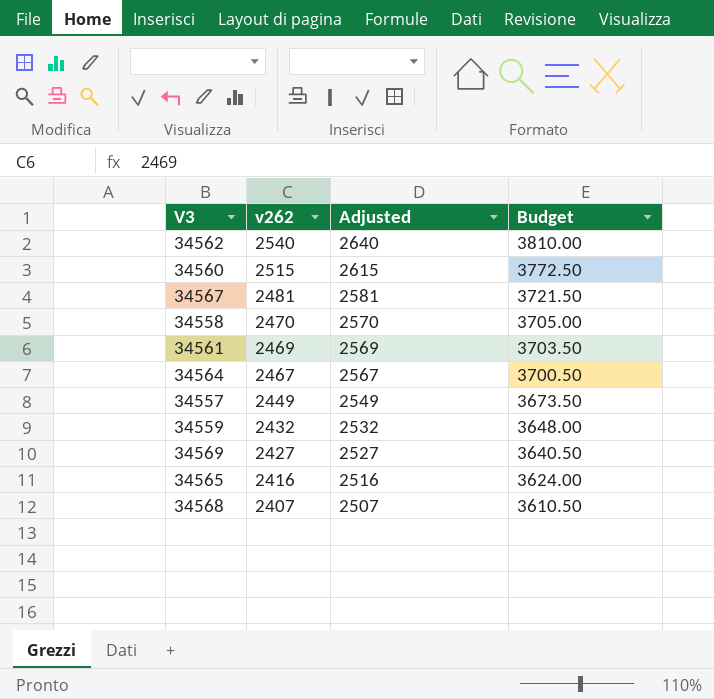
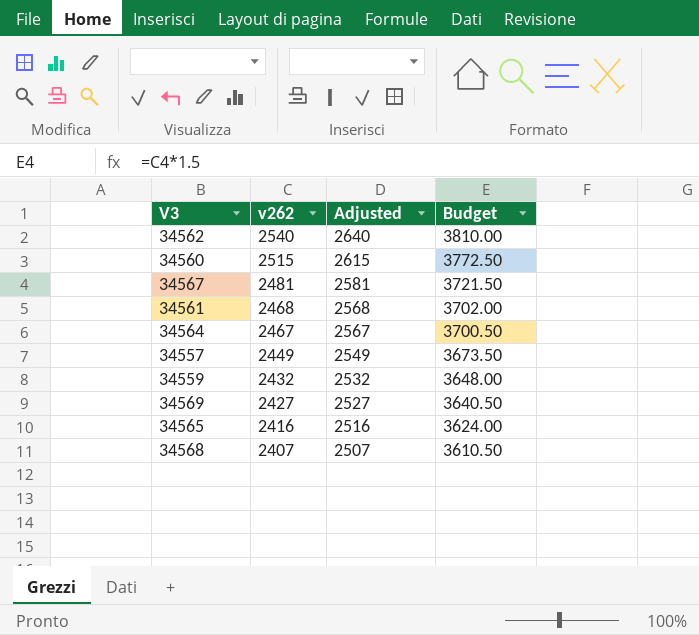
row 34558: 2470 | 2570 | 3705.00 -> none
34561 | v262: 2469 -> 2468
34561 | Adjusted: 2569 -> 2568
34561 | Budget: 3703.50 -> 3702.00

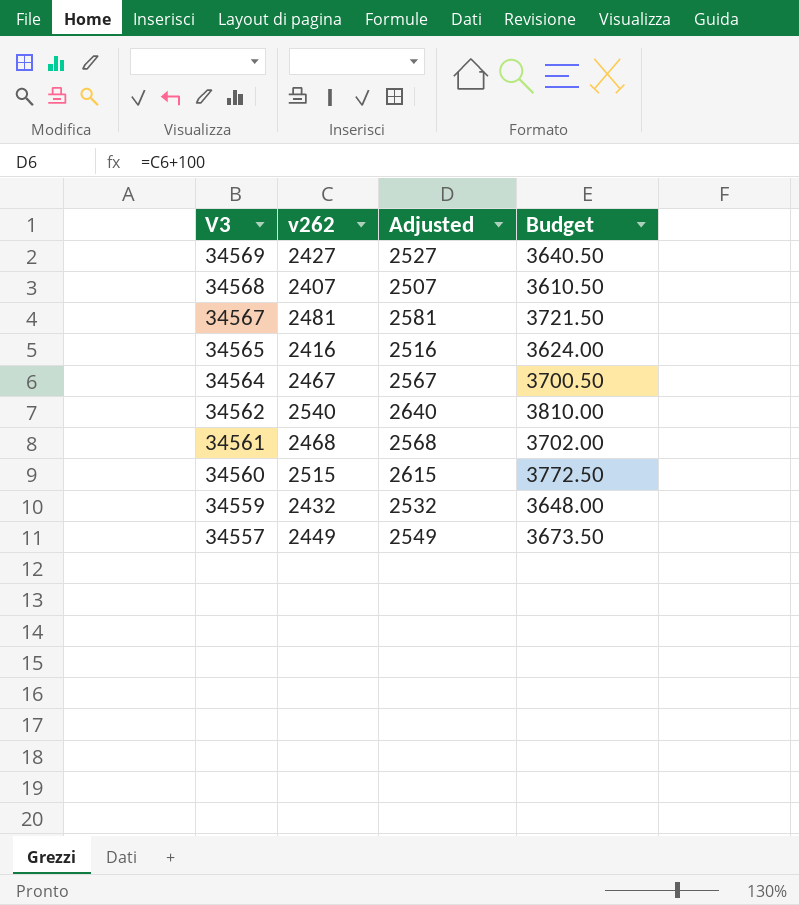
row order: v262 descending -> V3 descending

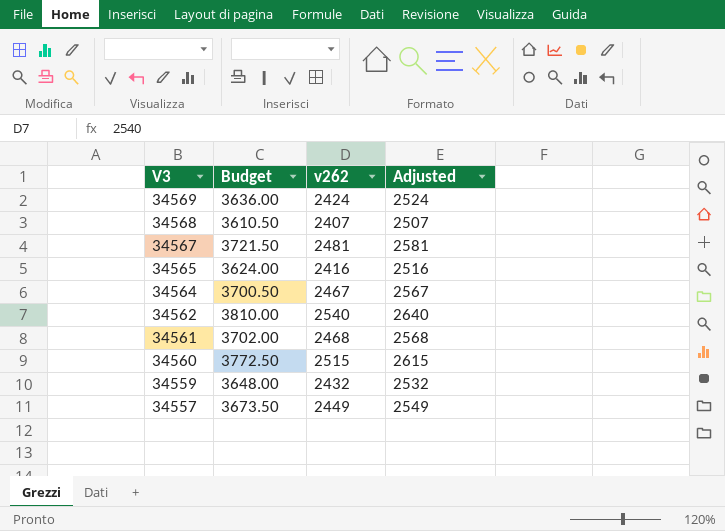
column Budget | position: 4 -> 2
34569 | Budget: 3640.50 -> 3636.00
34569 | v262: 2427 -> 2424
34569 | Adjusted: 2527 -> 2524

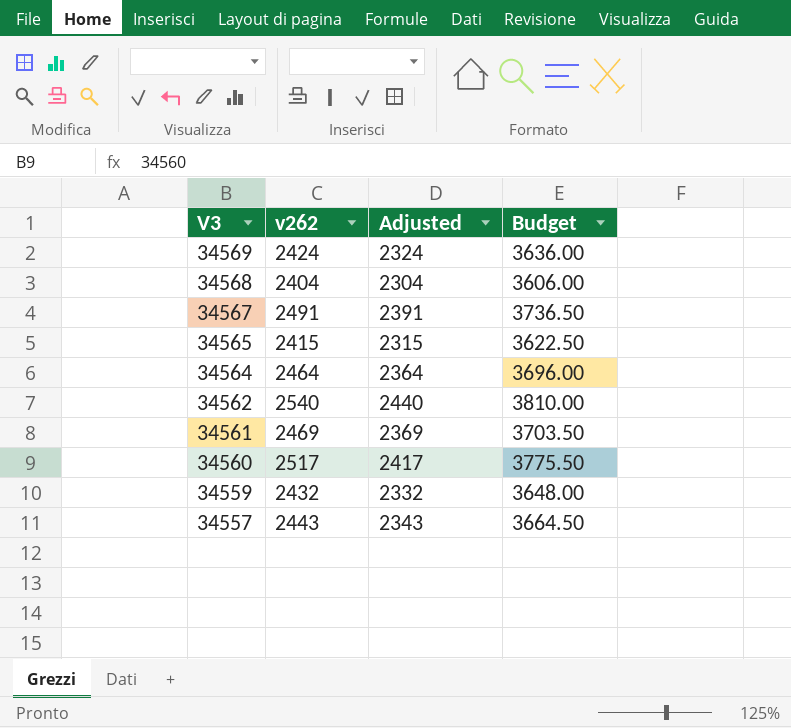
column Adjusted | formula: [v262] + 100 -> [v262] - 100
column Budget | position: 2 -> 4
34568 | v262: 2407 -> 2404
34568 | Budget: 3610.50 -> 3606.00
34567 | v262: 2481 -> 2491
34567 | Budget: 3721.50 -> 3736.50
34565 | v262: 2416 -> 2415
34565 | Budget: 3624.00 -> 3622.50
34564 | v262: 2467 -> 2464
34564 | Budget: 3700.50 -> 3696.00
34561 | v262: 2468 -> 2469
34561 | Budget: 3702.00 -> 3703.50
34560 | v262: 2515 -> 2517
34560 | Budget: 3772.50 -> 3775.50
34557 | v262: 2449 -> 2443
34557 | Budget: 3673.50 -> 3664.50

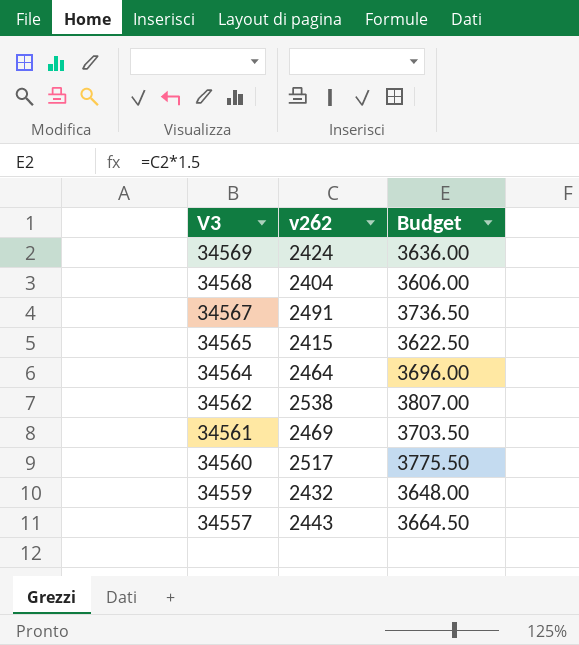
column Adjusted | formula: [v262] - 100 -> none
34562 | v262: 2540 -> 2538
34562 | Budget: 3810.00 -> 3807.00

